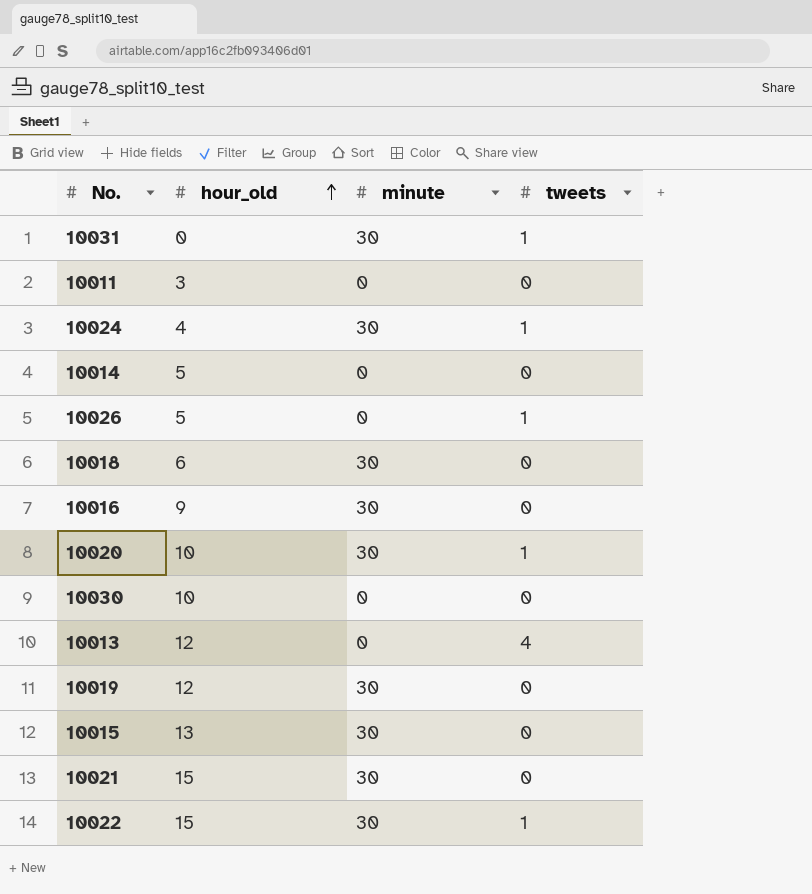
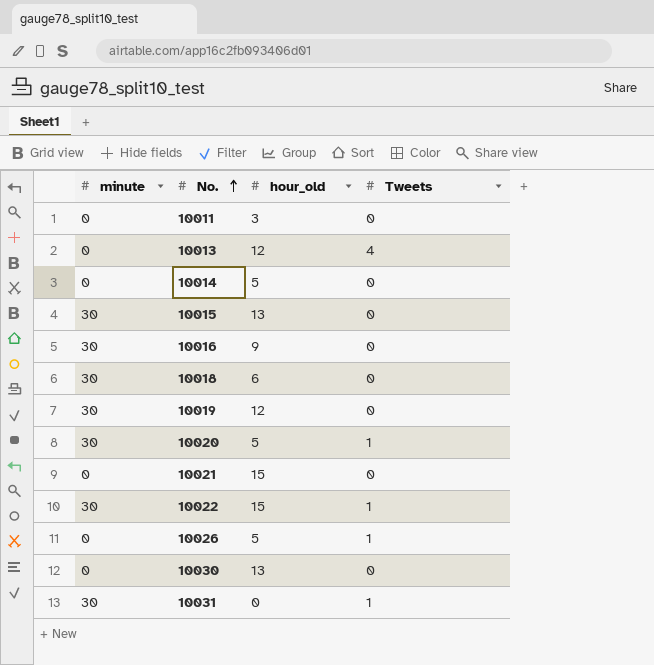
row order: hour_old ascending -> No. ascending
column minute | position: 3 -> 1
column name: tweets -> Tweets
row 10024: 4 | 30 | 1 -> none
10020 | hour_old: 10 -> 5
10021 | minute: 30 -> 0
10030 | hour_old: 10 -> 13

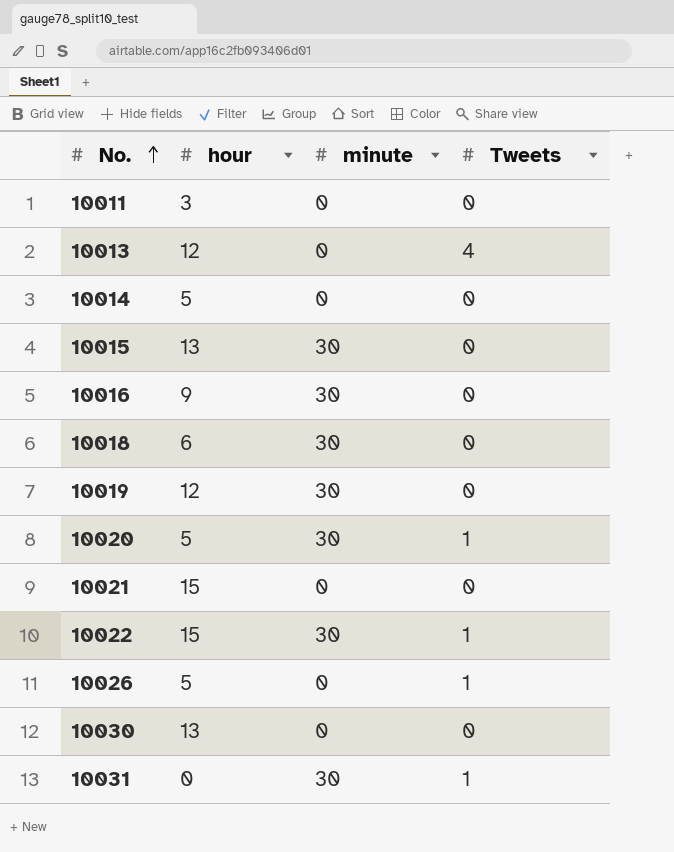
column name: hour_old -> hour
column minute | position: 1 -> 3

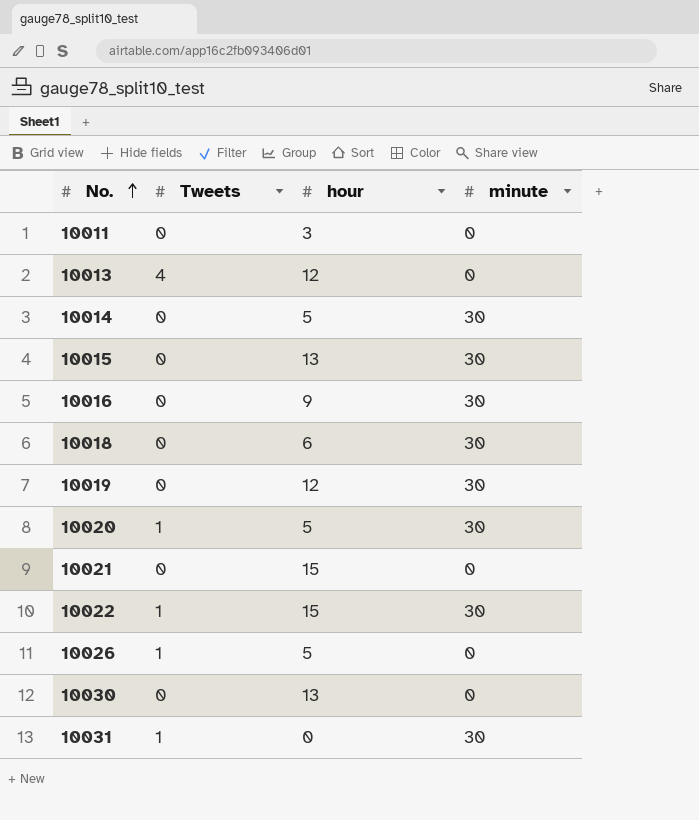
column Tweets | position: 4 -> 2
10014 | minute: 0 -> 30

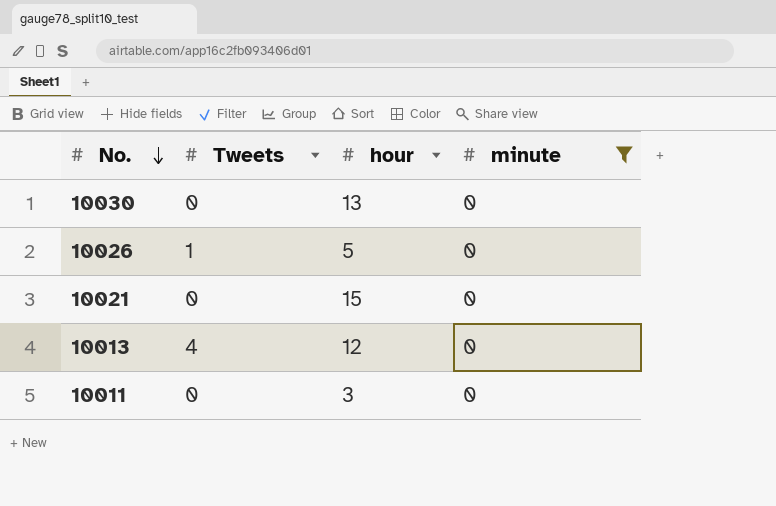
filter: none -> minute = 0
row order: No. ascending -> No. descending

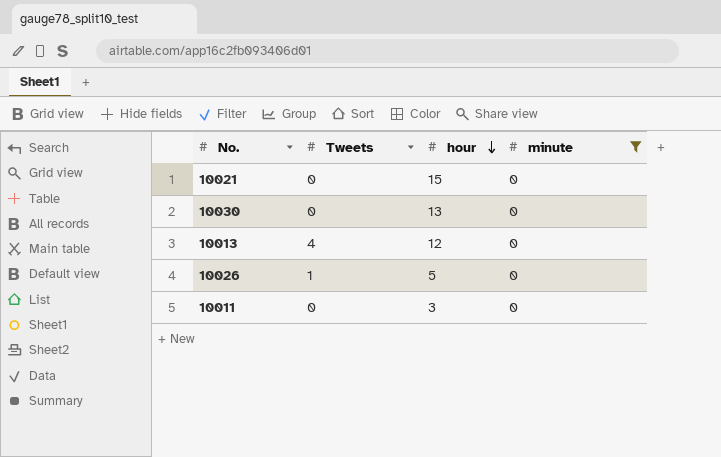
row order: No. descending -> hour descending

